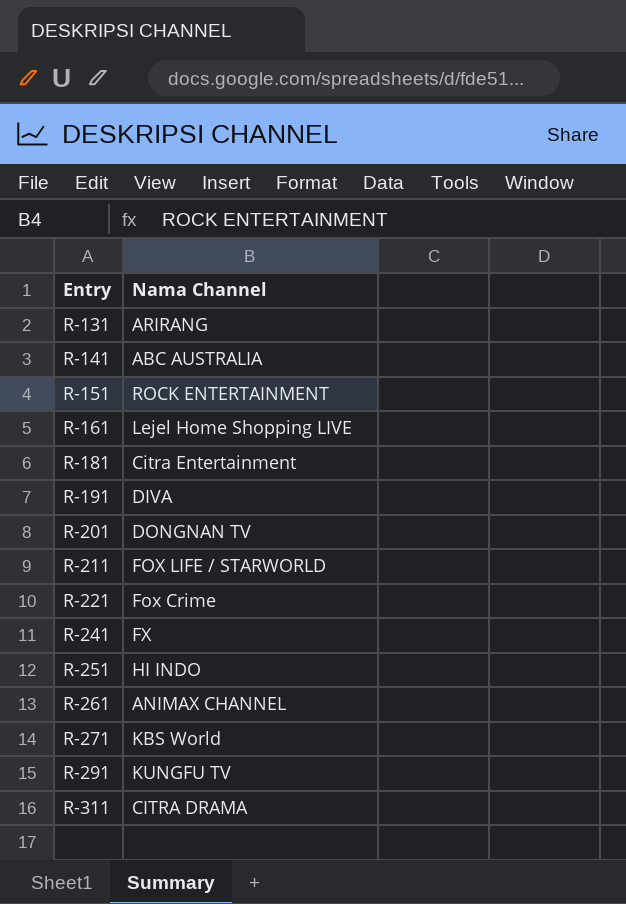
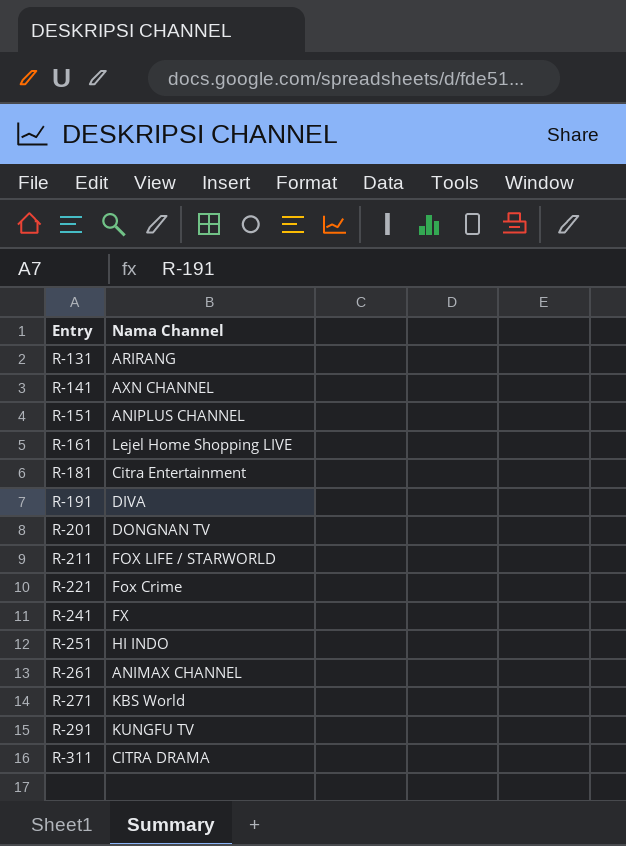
R-141 | Nama Channel: ABC AUSTRALIA -> AXN CHANNEL
R-151 | Nama Channel: ROCK ENTERTAINMENT -> ANIPLUS CHANNEL

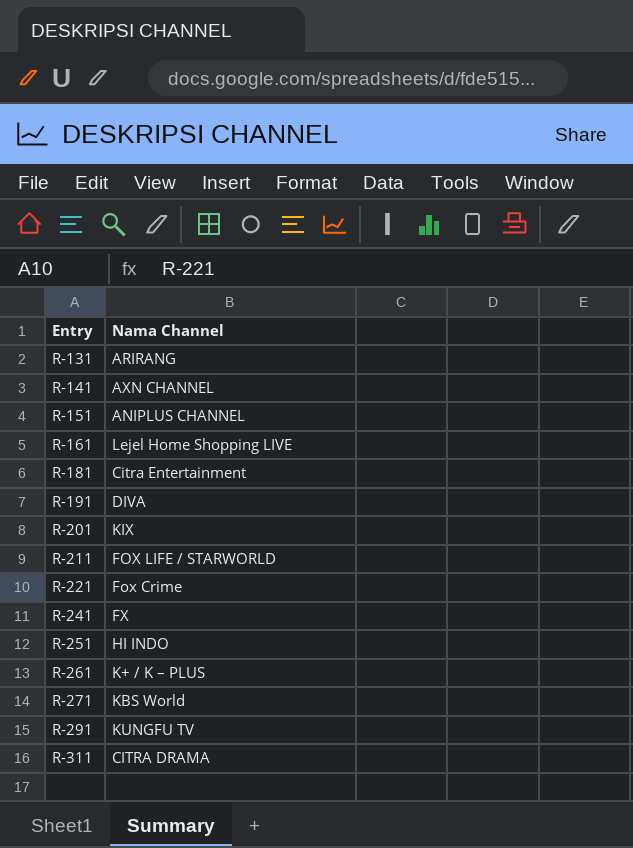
R-201 | Nama Channel: DONGNAN TV -> KIX
R-261 | Nama Channel: ANIMAX CHANNEL -> K+ / K – PLUS

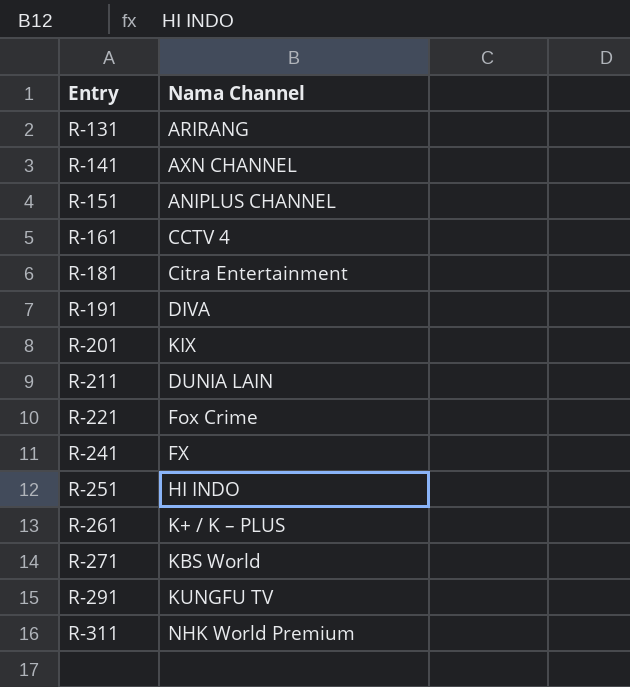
R-161 | Nama Channel: Lejel Home Shopping LIVE -> CCTV 4
R-211 | Nama Channel: FOX LIFE / STARWORLD -> DUNIA LAIN
R-311 | Nama Channel: CITRA DRAMA -> NHK World Premium

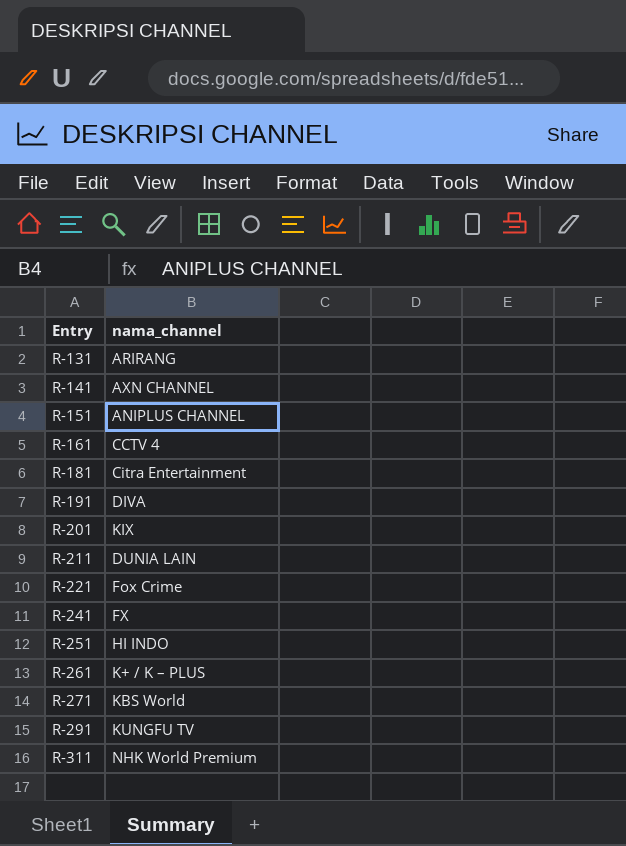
column name: Nama Channel -> nama_channel

